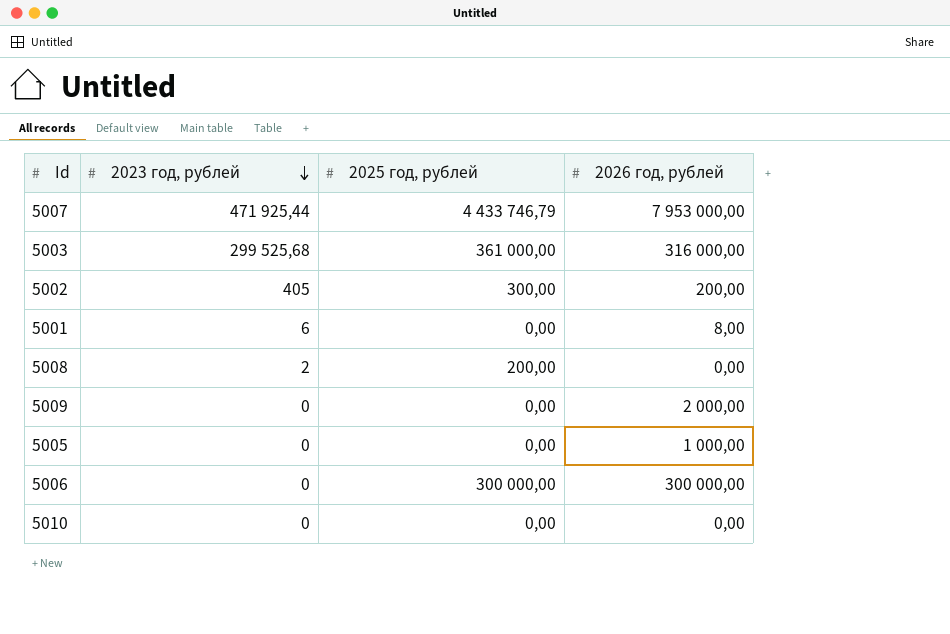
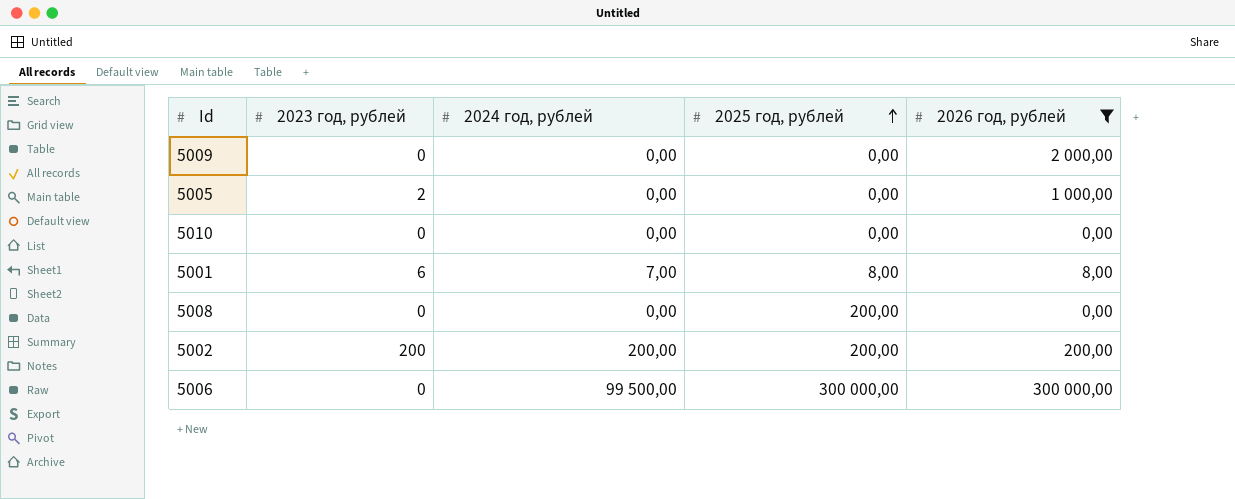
filter: none -> 2026 год, рублей <= 300 000,00
row order: 2023 год, рублей descending -> 2025 год, рублей ascending
column 2024 год, рублей | position: none -> 3
5005 | 2023 год, рублей: 0 -> 2
5001 | 2025 год, рублей: 0,00 -> 8,00
5008 | 2023 год, рублей: 2 -> 0
5002 | 2023 год, рублей: 405 -> 200
5002 | 2025 год, рублей: 300,00 -> 200,00

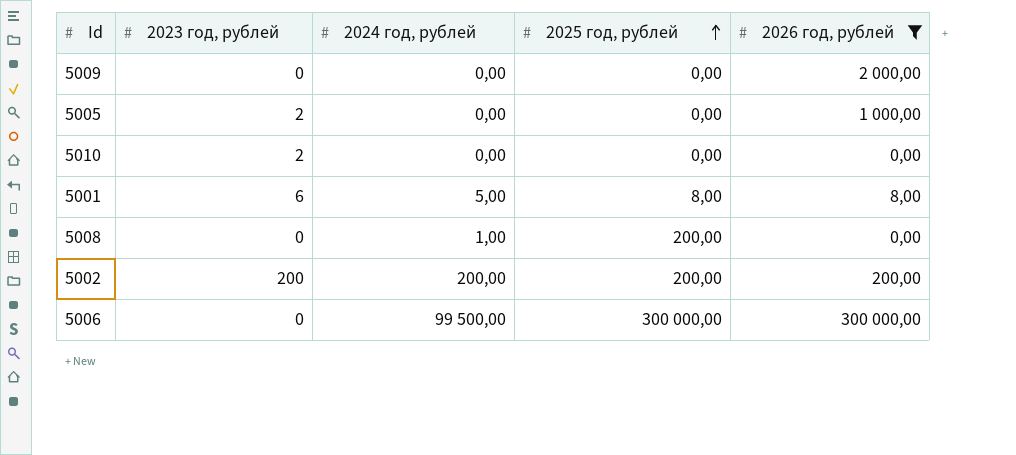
5010 | 2023 год, рублей: 0 -> 2
5001 | 2024 год, рублей: 7,00 -> 5,00
5008 | 2024 год, рублей: 0,00 -> 1,00

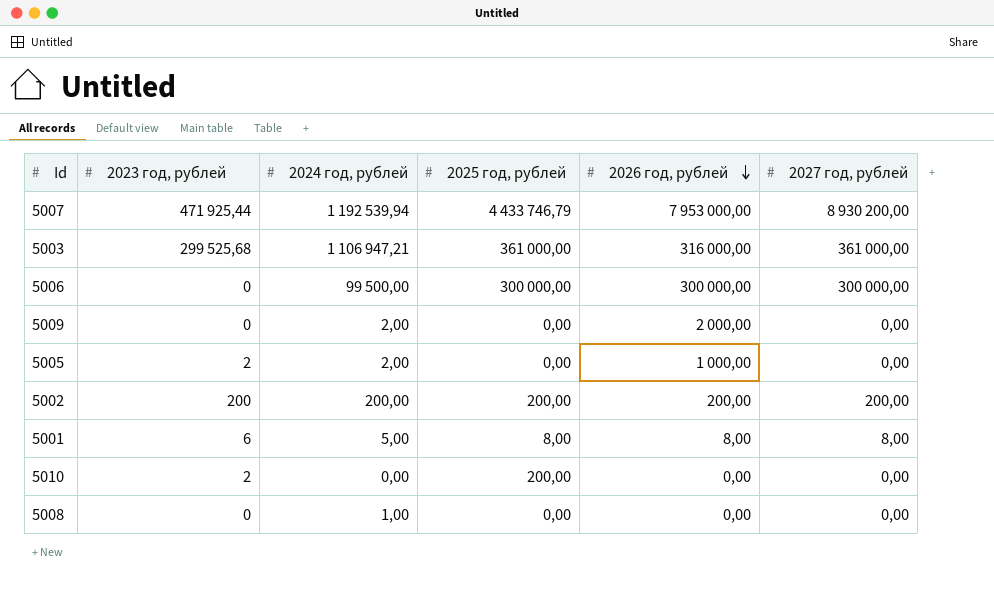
filter: 2026 год, рублей <= 300 000,00 -> none
row order: 2025 год, рублей ascending -> 2026 год, рублей descending
column 2027 год, рублей | position: none -> 6
5009 | 2024 год, рублей: 0,00 -> 2,00
5005 | 2024 год, рублей: 0,00 -> 2,00
5010 | 2025 год, рублей: 0,00 -> 200,00
5008 | 2025 год, рублей: 200,00 -> 0,00

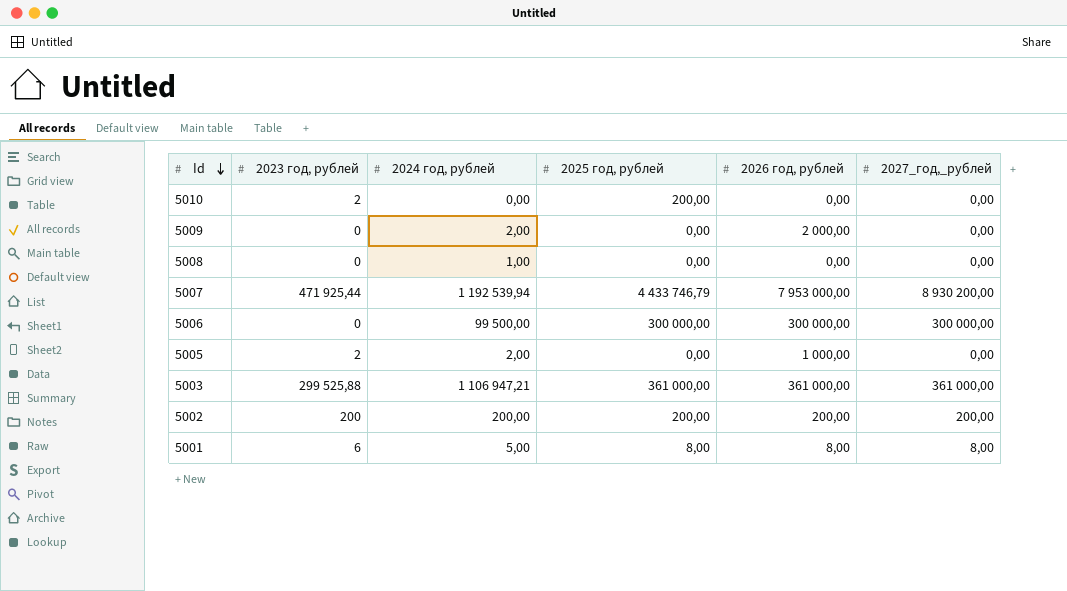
row order: 2026 год, рублей descending -> Id descending
column name: 2027 год, рублей -> 2027_год,_рублей
5003 | 2023 год, рублей: 299 525,68 -> 299 525,88
5003 | 2026 год, рублей: 316 000,00 -> 361 000,00

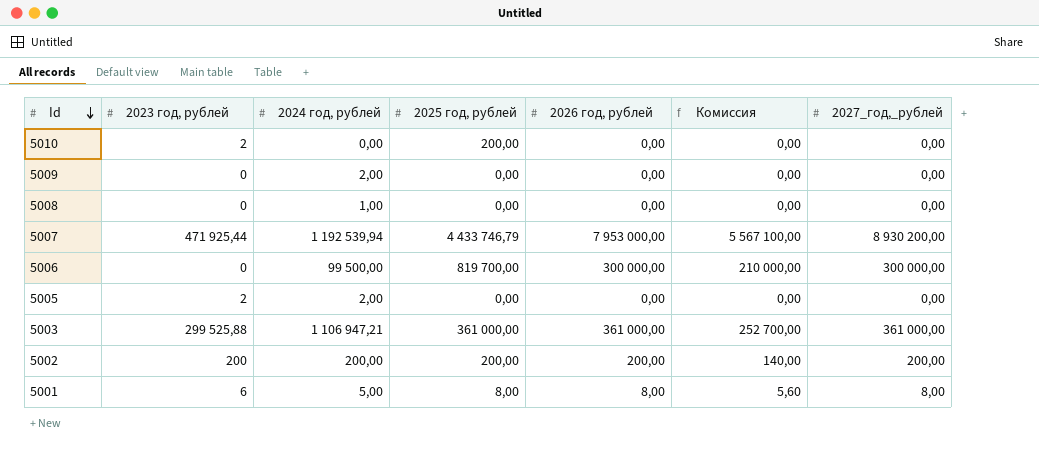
column Комиссия | formula: none -> [2026 год, рублей] * 0,7
5009 | 2026 год, рублей: 2 000,00 -> 0,00
5006 | 2025 год, рублей: 300 000,00 -> 819 700,00
5005 | 2026 год, рублей: 1 000,00 -> 0,00

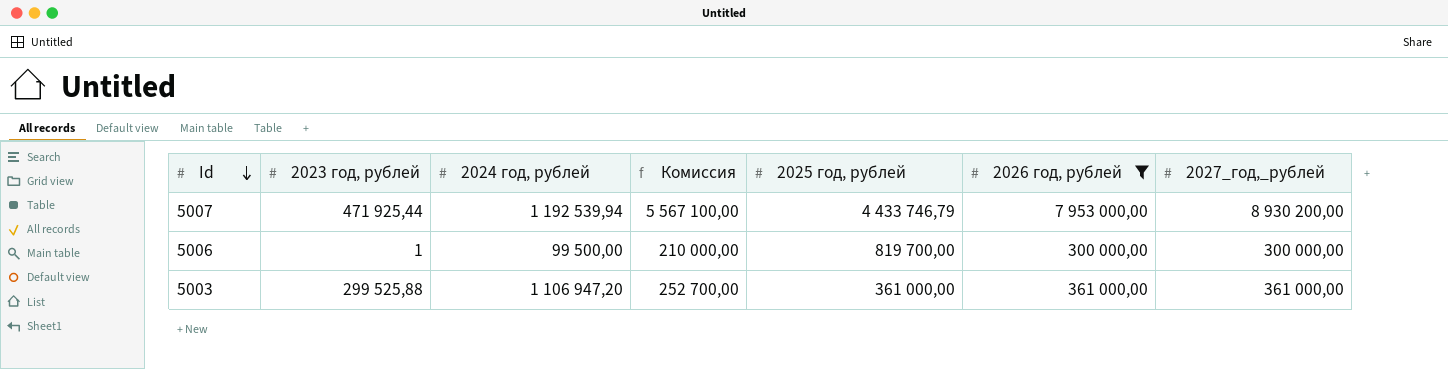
filter: none -> 2026 год, рублей >= 300 000,00
column Комиссия | position: 6 -> 4
5006 | 2023 год, рублей: 0 -> 1
5003 | 2024 год, рублей: 1 106 947,21 -> 1 106 947,20

